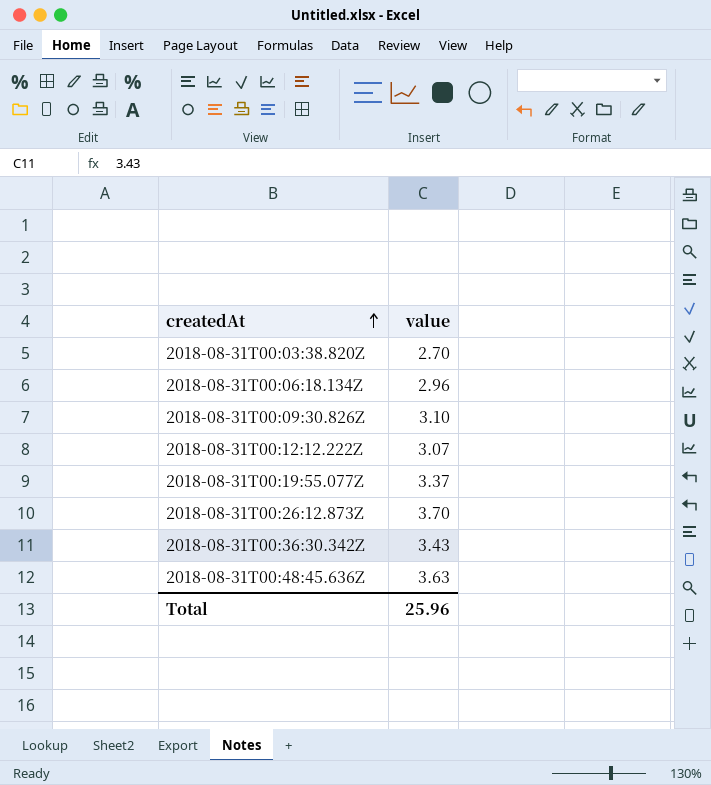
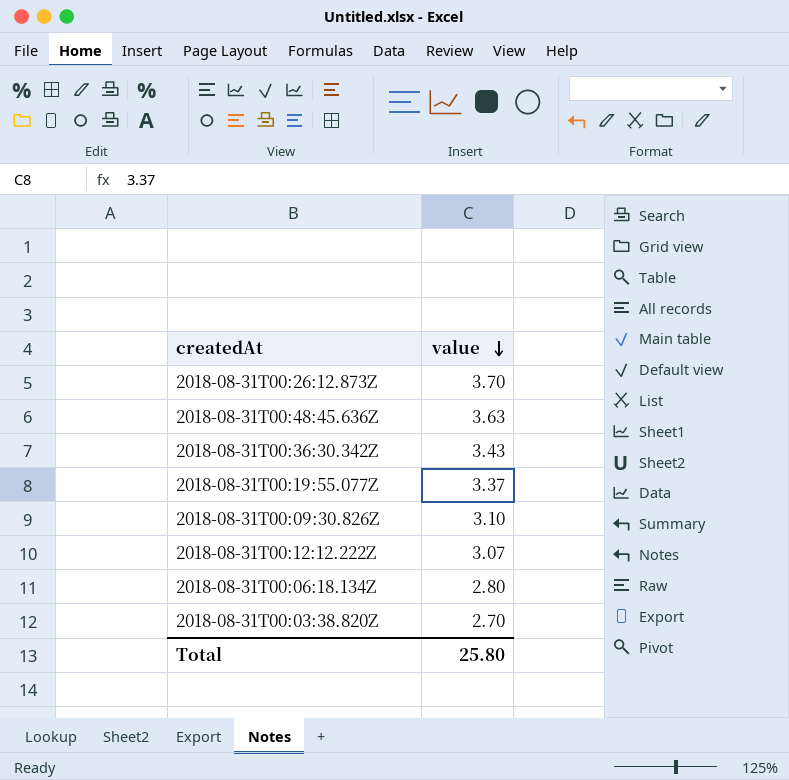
row order: createdAt ascending -> value descending
2018-08-31T00:06:18.134Z | value: 2.96 -> 2.80
Total | value: 25.96 -> 25.80

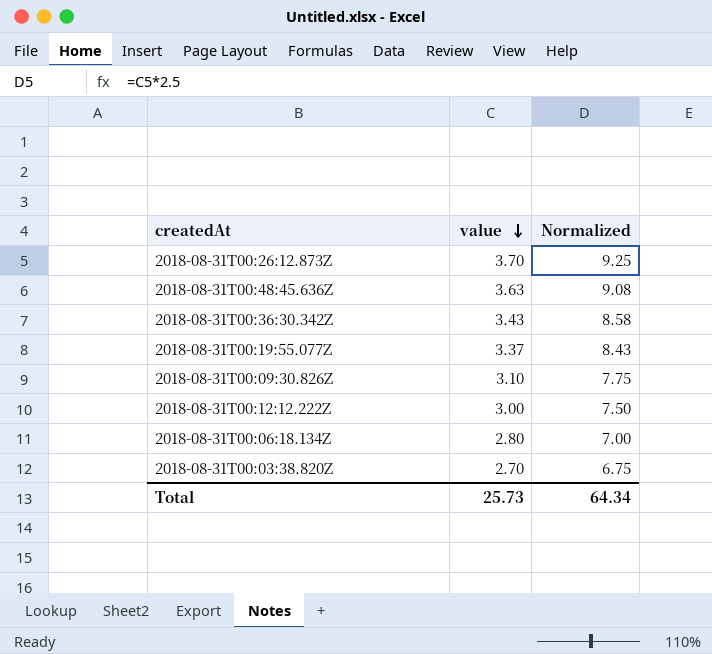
column Normalized | formula: none -> [value] * 2.5
2018-08-31T00:12:12.222Z | value: 3.07 -> 3.00
Total | value: 25.80 -> 25.73

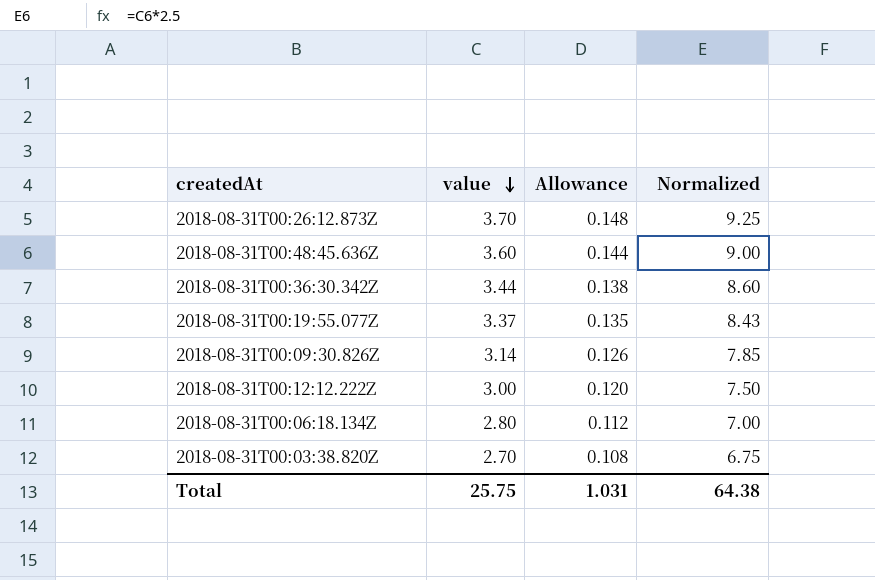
column Allowance | formula: none -> [value] * 0.04
2018-08-31T00:48:45.636Z | value: 3.63 -> 3.60
2018-08-31T00:48:45.636Z | Normalized: 9.08 -> 9.00
2018-08-31T00:36:30.342Z | value: 3.43 -> 3.44
2018-08-31T00:36:30.342Z | Normalized: 8.58 -> 8.60
2018-08-31T00:09:30.826Z | value: 3.10 -> 3.14
2018-08-31T00:09:30.826Z | Normalized: 7.75 -> 7.85
Total | value: 25.73 -> 25.75
Total | Normalized: 64.34 -> 64.38

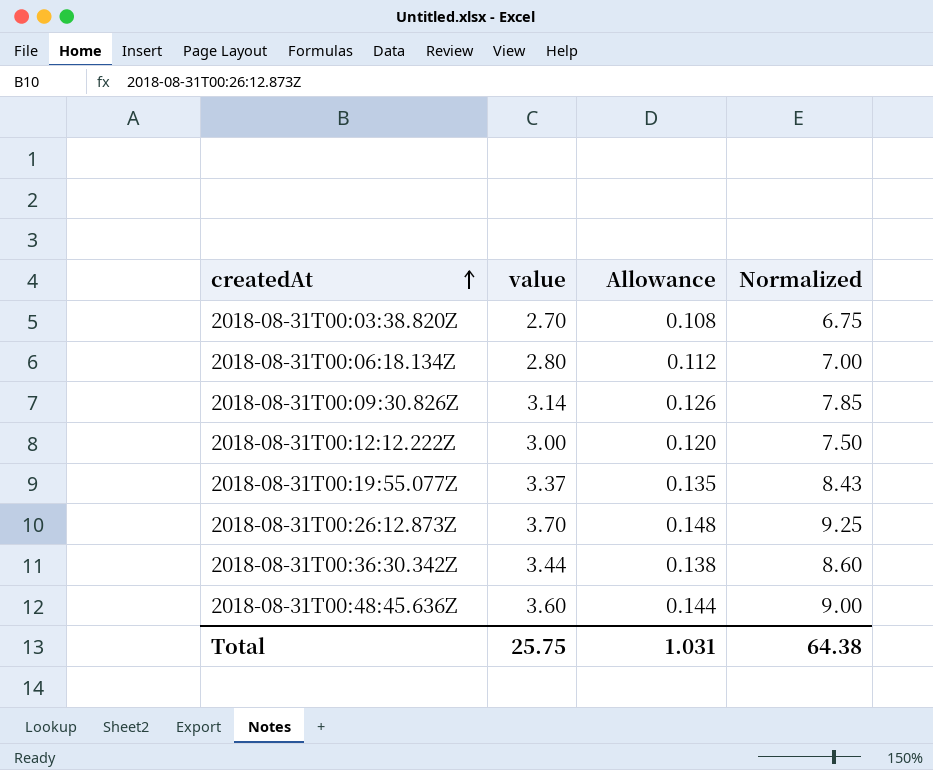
row order: value descending -> createdAt ascending

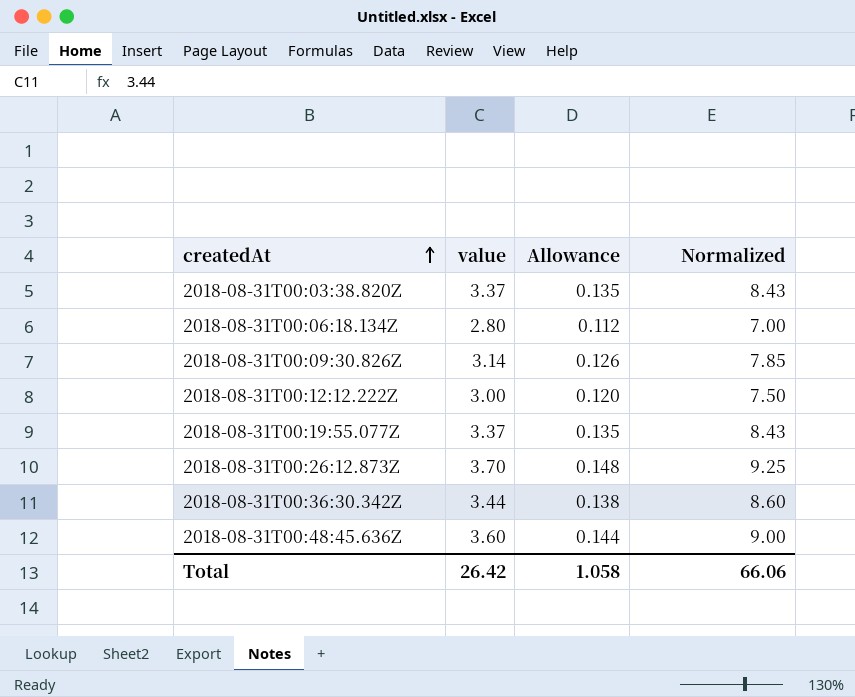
2018-08-31T00:03:38.820Z | value: 2.70 -> 3.37
2018-08-31T00:03:38.820Z | Allowance: 0.108 -> 0.135
2018-08-31T00:03:38.820Z | Normalized: 6.75 -> 8.43
Total | value: 25.75 -> 26.42
Total | Allowance: 1.031 -> 1.058
Total | Normalized: 64.38 -> 66.06

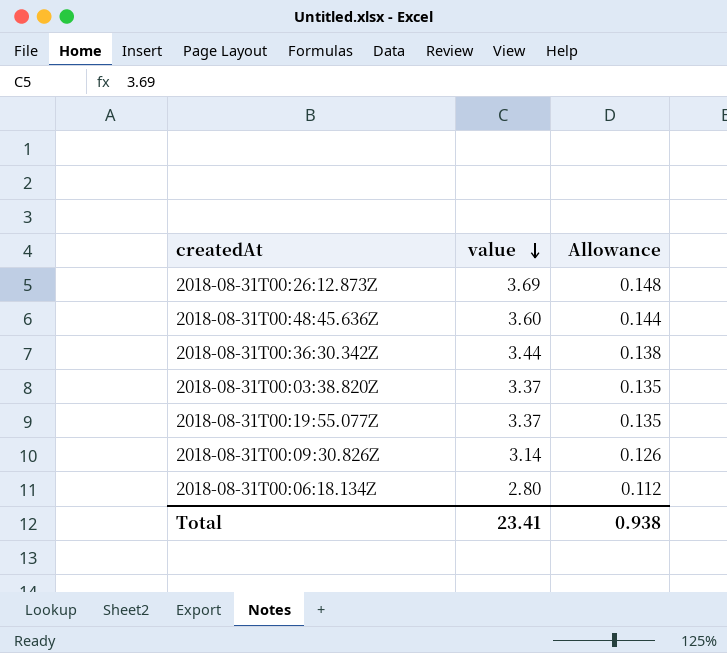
row order: createdAt ascending -> value descending
column Normalized | formula: [value] * 2.5 -> none
row 2018-08-31T00:12:12.222Z: 3.00 | 0.120 | 7.50 -> none
2018-08-31T00:26:12.873Z | value: 3.70 -> 3.69
Total | value: 26.42 -> 23.41
Total | Allowance: 1.058 -> 0.938

